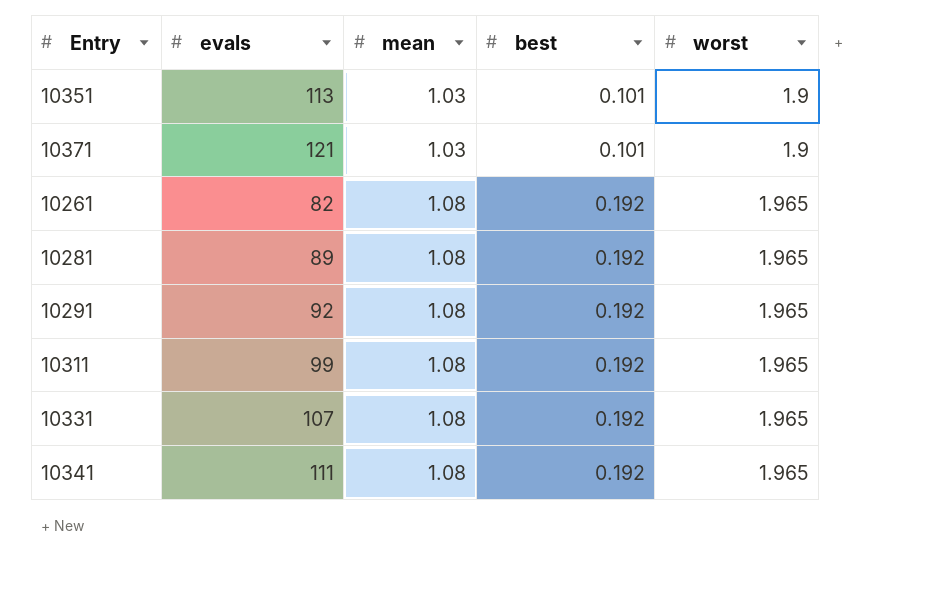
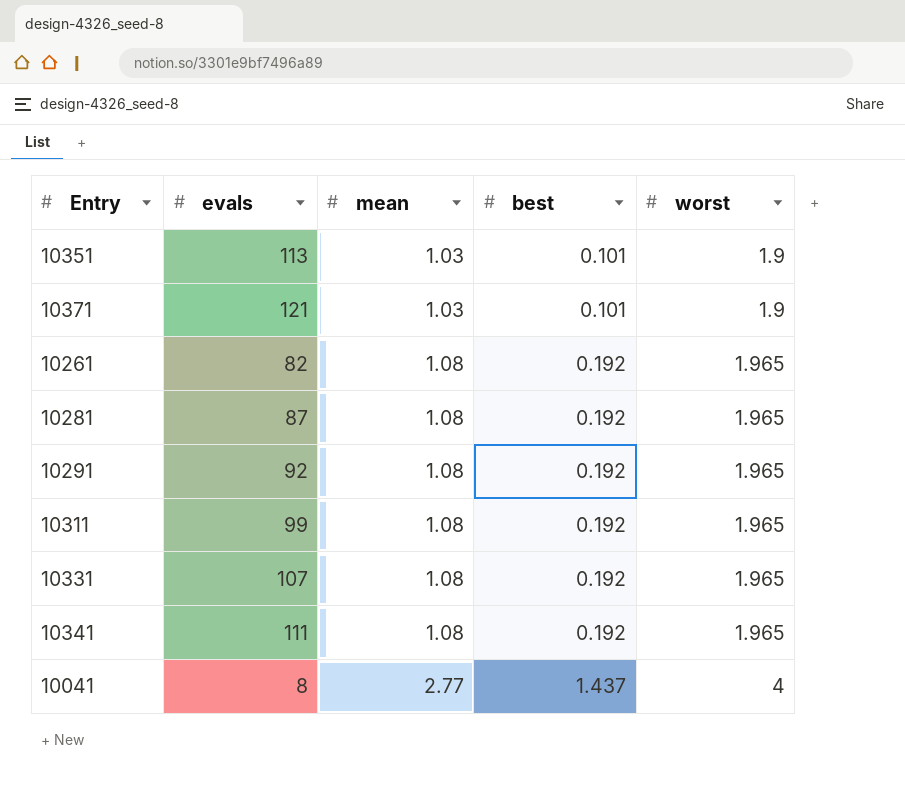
10281 | evals: 89 -> 87
row 10041: none -> 8 | 2.77 | 1.437 | 4

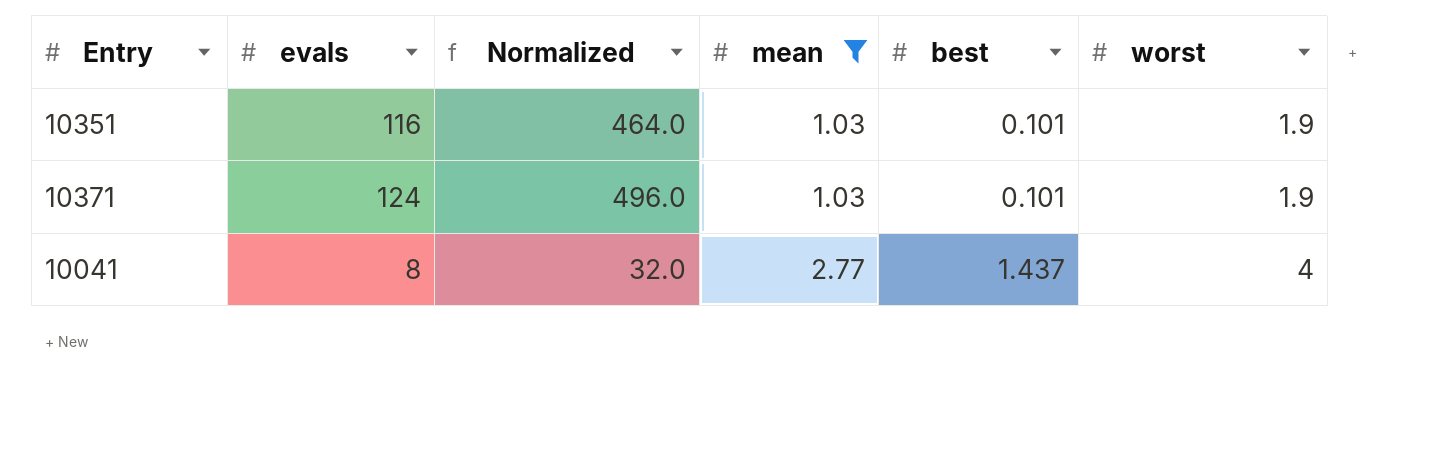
filter: none -> mean != 1.08
column Normalized | formula: none -> [evals] * 4
10351 | evals: 113 -> 116
10371 | evals: 121 -> 124

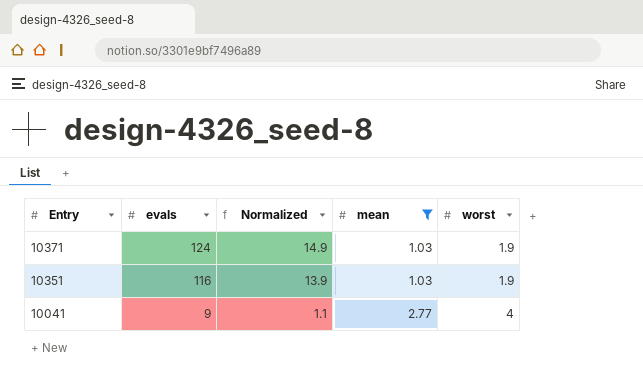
row order: mean ascending -> Entry descending
column best | position: 5 -> none
column Normalized | formula: [evals] * 4 -> [evals] * 0.12
10041 | evals: 8 -> 9

